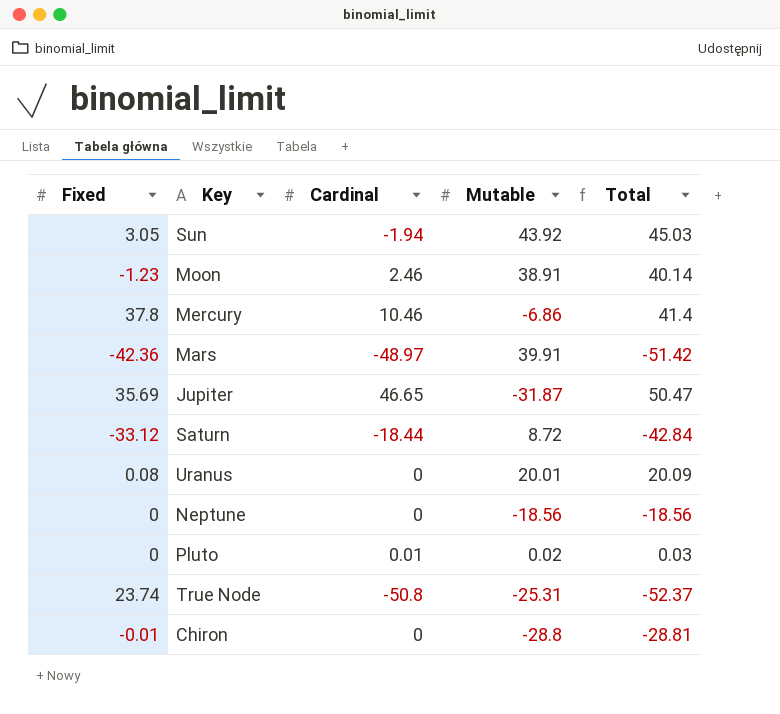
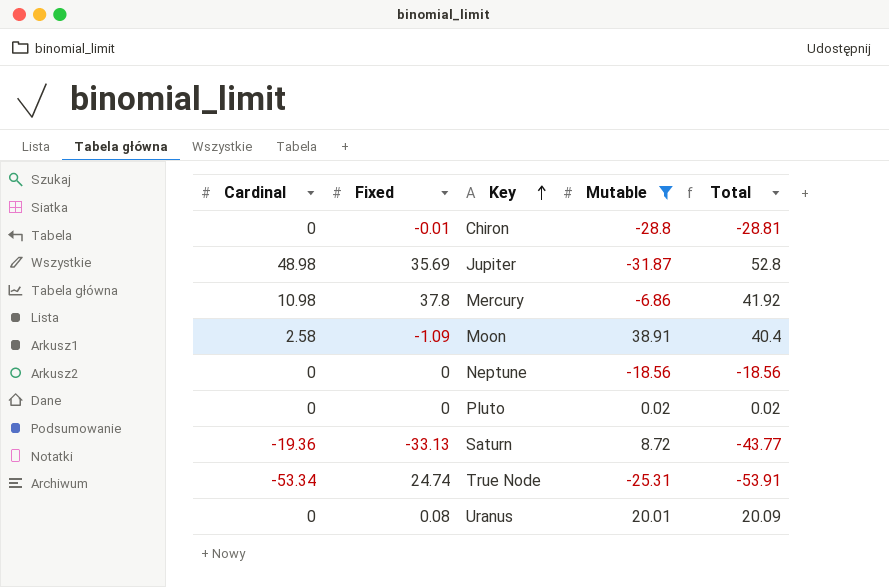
filter: none -> Mutable <= 38.91
row order: none -> Key ascending
column Cardinal | position: 3 -> 1
Jupiter | Cardinal: 46.65 -> 48.98
Jupiter | Total: 50.47 -> 52.8
Mercury | Cardinal: 10.46 -> 10.98
Mercury | Total: 41.4 -> 41.92
Moon | Cardinal: 2.46 -> 2.58
Moon | Fixed: -1.23 -> -1.09
Moon | Total: 40.14 -> 40.4
Pluto | Cardinal: 0.01 -> 0
Pluto | Total: 0.03 -> 0.02
Saturn | Cardinal: -18.44 -> -19.36
Saturn | Fixed: -33.12 -> -33.13
Saturn | Total: -42.84 -> -43.77
True Node | Cardinal: -50.8 -> -53.34
True Node | Fixed: 23.74 -> 24.74
True Node | Total: -52.37 -> -53.91

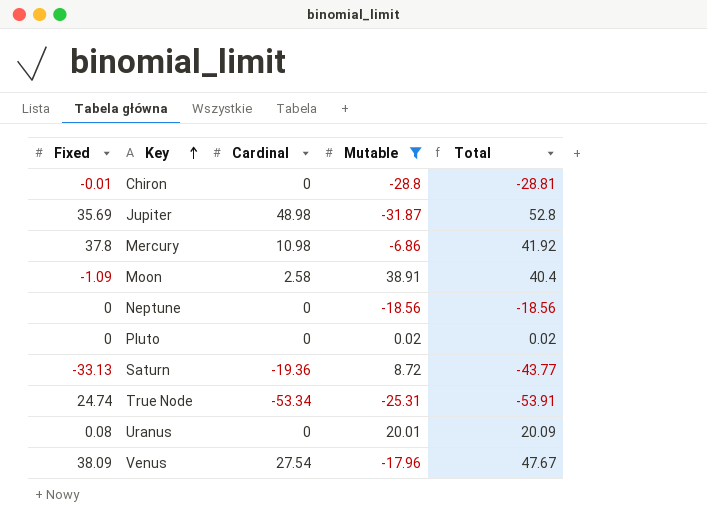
column Cardinal | position: 1 -> 3
row Venus: none -> 38.09 | 27.54 | -17.96 | 47.67

